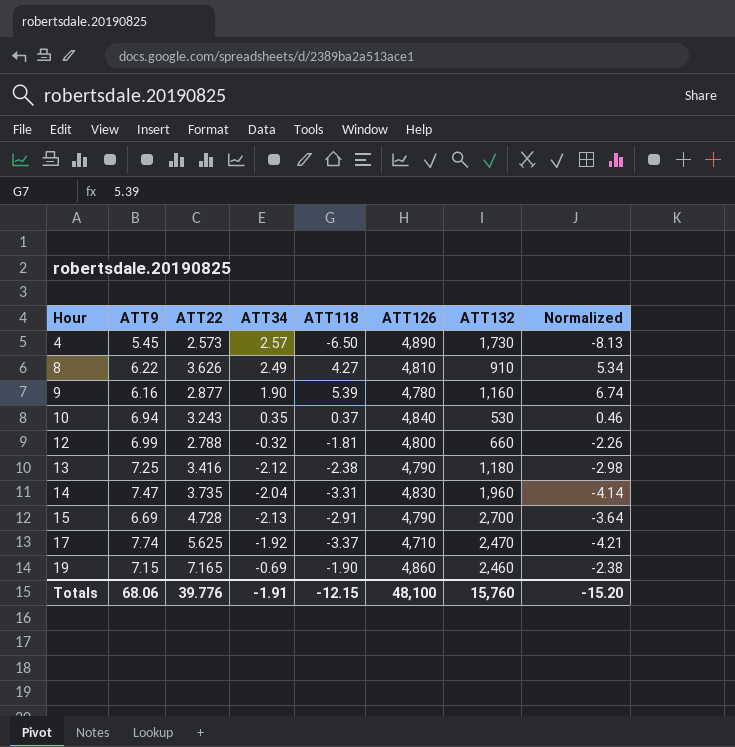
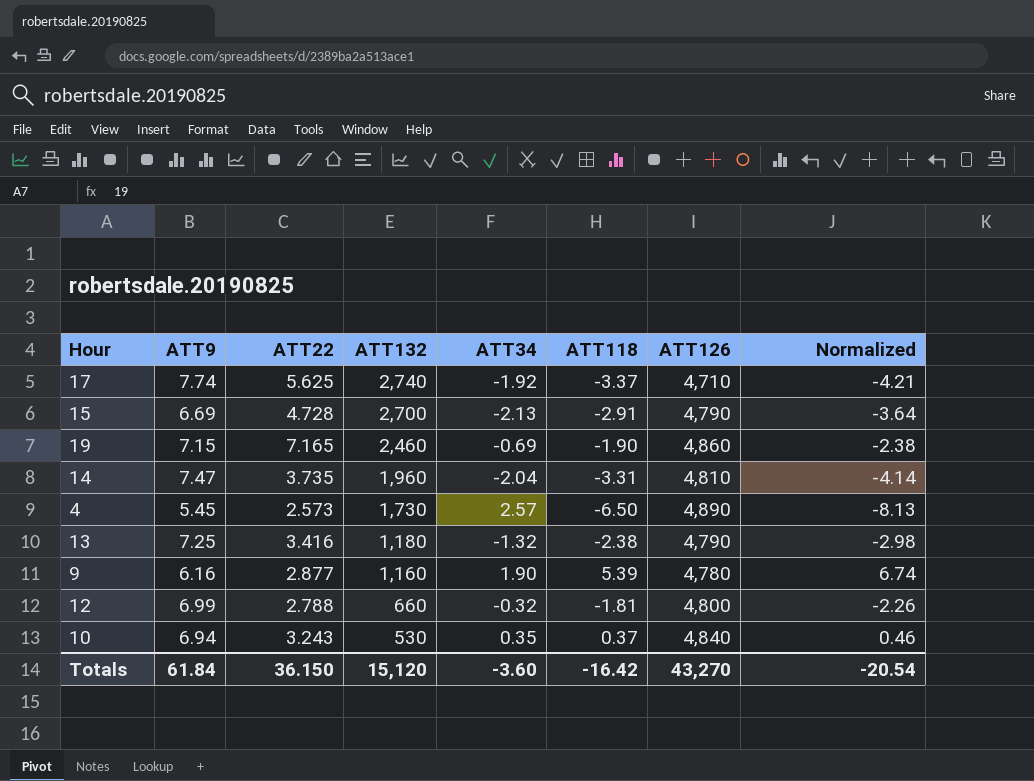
row order: Hour ascending -> ATT132 descending
column ATT132 | position: 7 -> 4
row 8: 6.22 | 3.626 | 2.49 | 4.27 | 4,810 | 910 | 5.34 -> none
17 | ATT132: 2,470 -> 2,740
14 | ATT126: 4,830 -> 4,810
13 | ATT34: -2.12 -> -1.32
Totals | ATT9: 68.06 -> 61.84
Totals | ATT22: 39.776 -> 36.150
Totals | ATT132: 15,760 -> 15,120
Totals | ATT34: -1.91 -> -3.60
Totals | ATT118: -12.15 -> -16.42
Totals | ATT126: 48,100 -> 43,270
Totals | Normalized: -15.20 -> -20.54

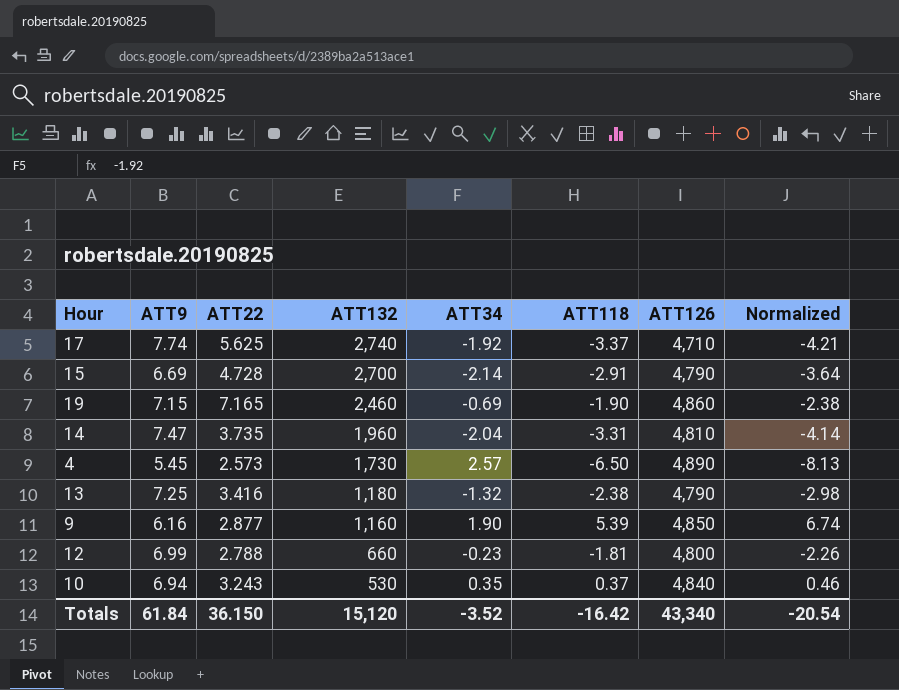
15 | ATT34: -2.13 -> -2.14
9 | ATT126: 4,780 -> 4,850
12 | ATT34: -0.32 -> -0.23
Totals | ATT34: -3.60 -> -3.52
Totals | ATT126: 43,270 -> 43,340

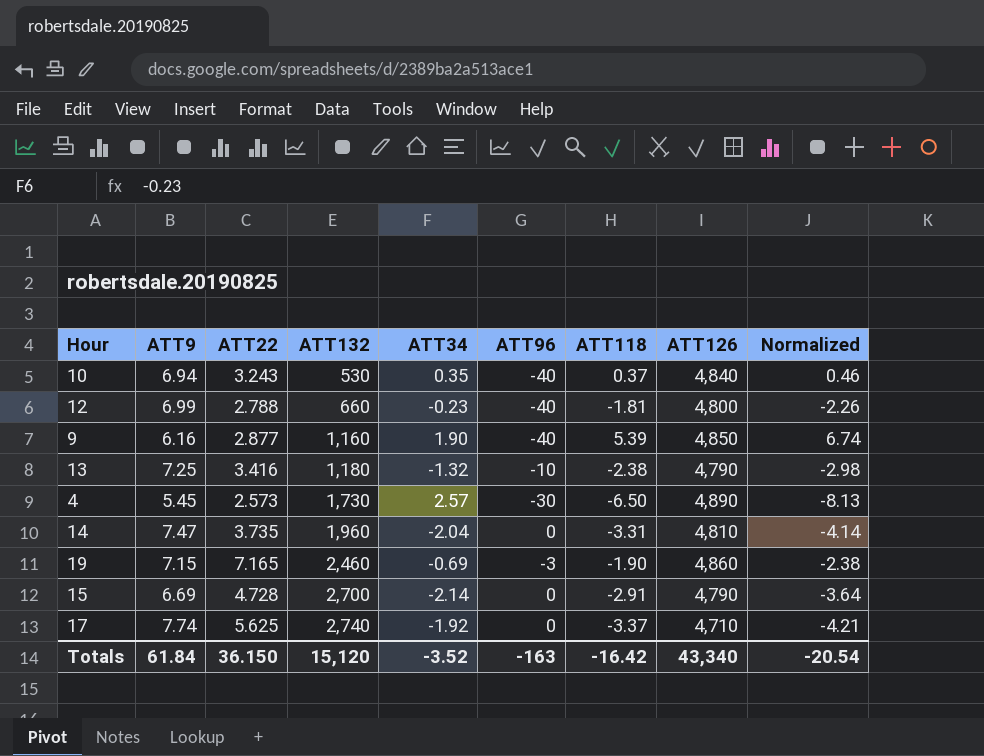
row order: ATT132 descending -> ATT132 ascending
column ATT96 | position: none -> 6

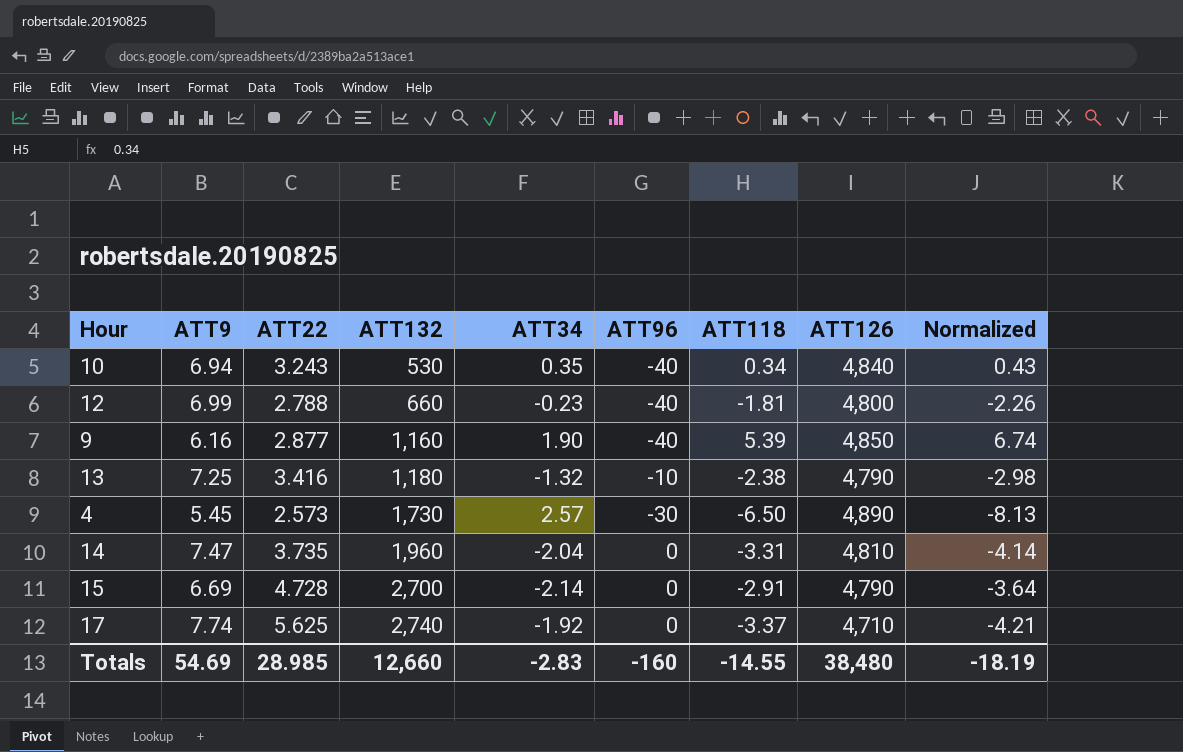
row 19: 7.15 | 7.165 | 2,460 | -0.69 | -3 | -1.90 | 4,860 | -2.38 -> none
10 | ATT118: 0.37 -> 0.34
10 | Normalized: 0.46 -> 0.43
Totals | ATT9: 61.84 -> 54.69
Totals | ATT22: 36.150 -> 28.985
Totals | ATT132: 15,120 -> 12,660
Totals | ATT34: -3.52 -> -2.83
Totals | ATT96: -163 -> -160
Totals | ATT118: -16.42 -> -14.55
Totals | ATT126: 43,340 -> 38,480
Totals | Normalized: -20.54 -> -18.19

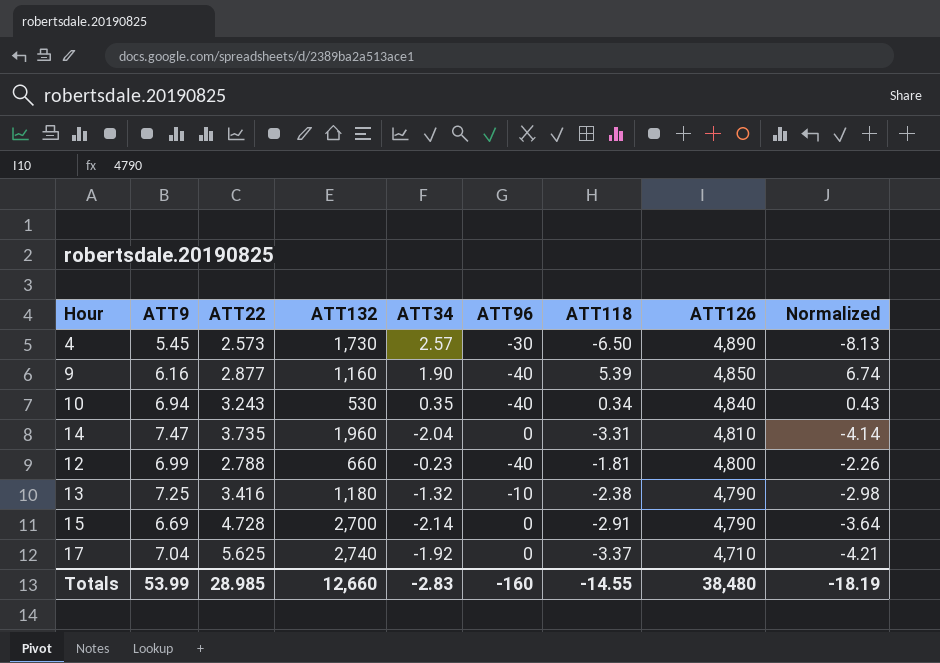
row order: ATT132 ascending -> ATT126 descending
17 | ATT9: 7.74 -> 7.04
Totals | ATT9: 54.69 -> 53.99

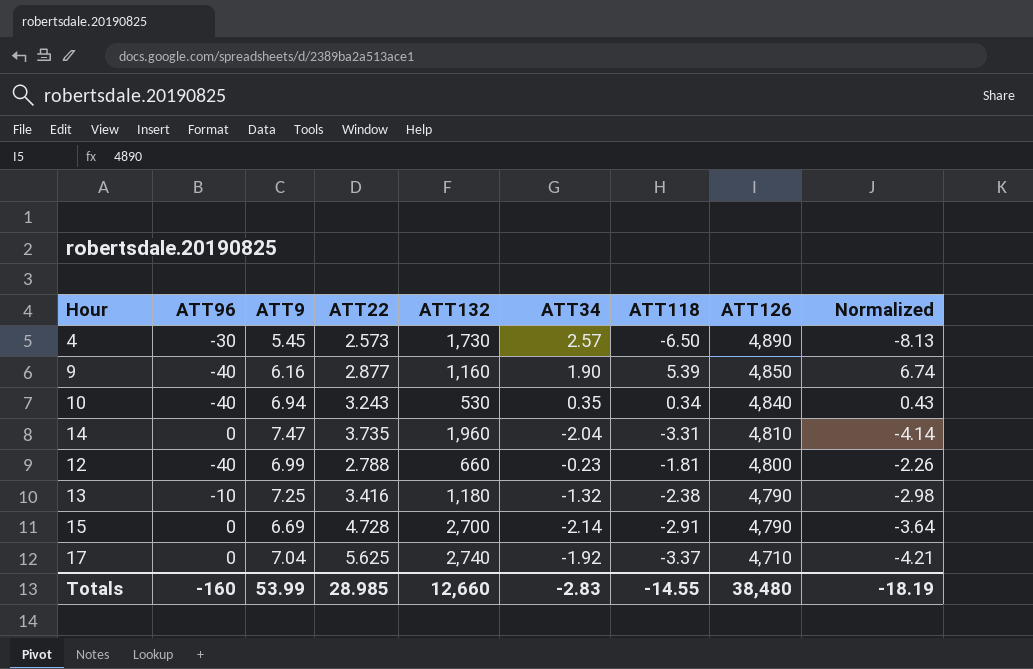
column ATT96 | position: 6 -> 2

